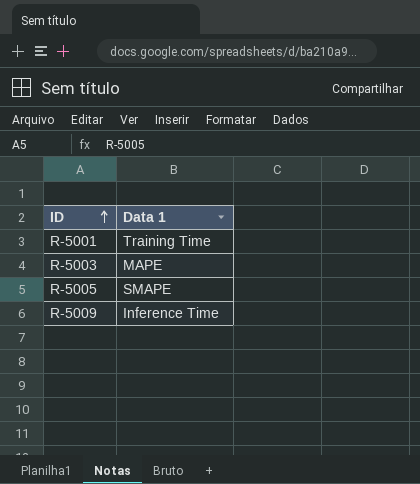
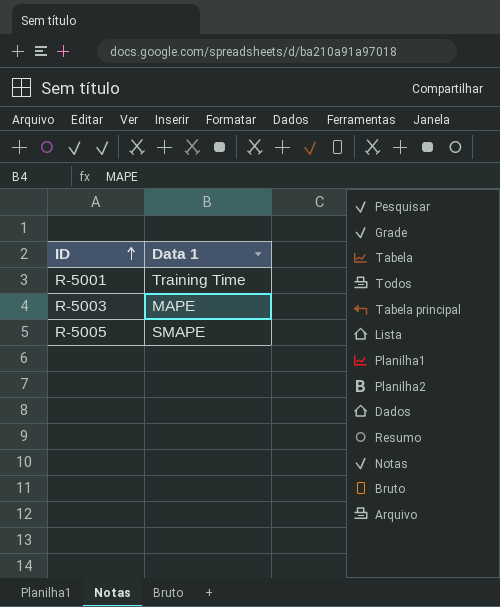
row R-5009: Inference Time -> none

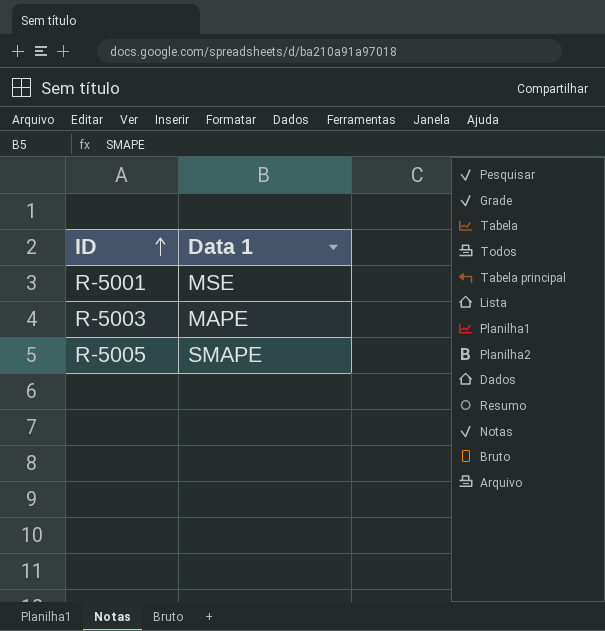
R-5001 | Data 1: Training Time -> MSE

